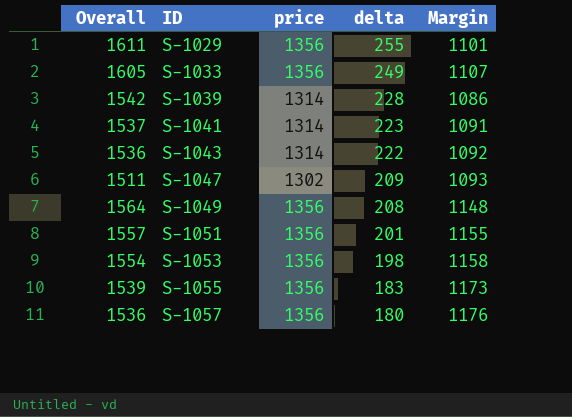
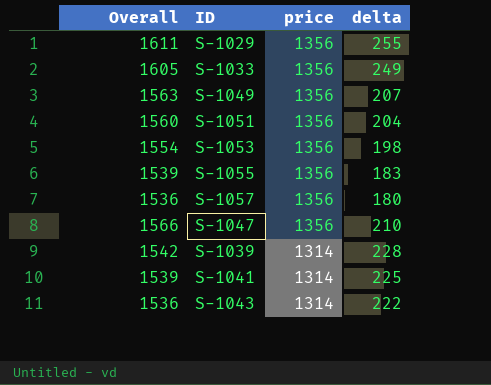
row order: ID ascending -> price descending
column Margin | formula: [price] - [delta] -> none
S-1049 | Overall: 1564 -> 1563
S-1049 | delta: 208 -> 207
S-1051 | Overall: 1557 -> 1560
S-1051 | delta: 201 -> 204
S-1047 | Overall: 1511 -> 1566
S-1047 | price: 1302 -> 1356
S-1047 | delta: 209 -> 210
S-1041 | Overall: 1537 -> 1539
S-1041 | delta: 223 -> 225

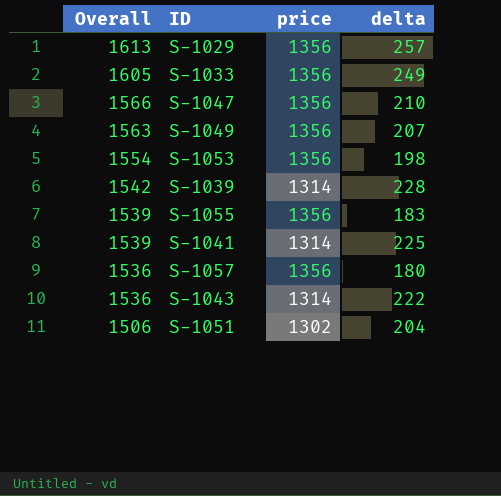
row order: price descending -> Overall descending
S-1029 | Overall: 1611 -> 1613
S-1029 | delta: 255 -> 257
S-1051 | Overall: 1560 -> 1506
S-1051 | price: 1356 -> 1302

